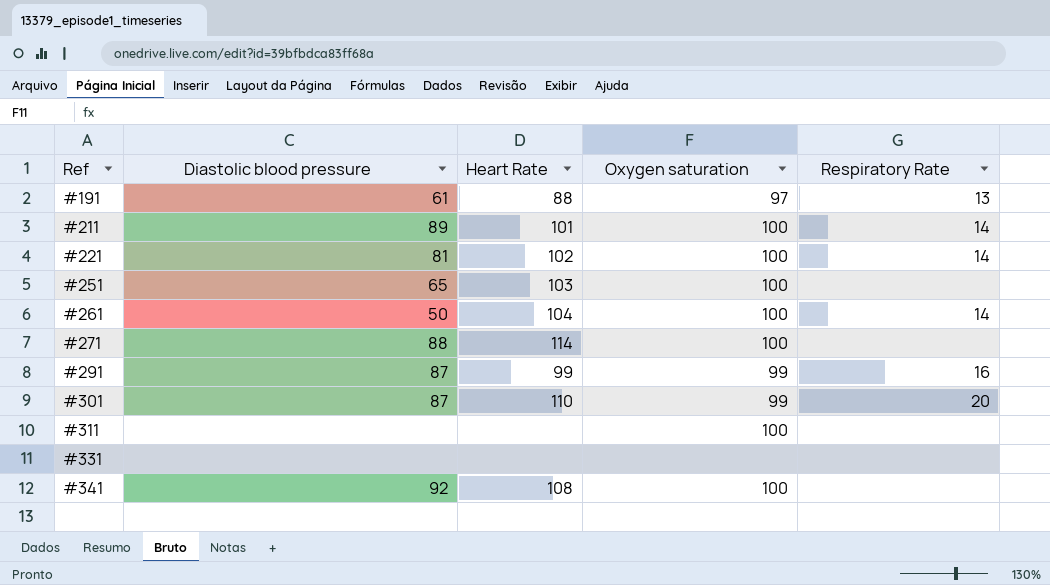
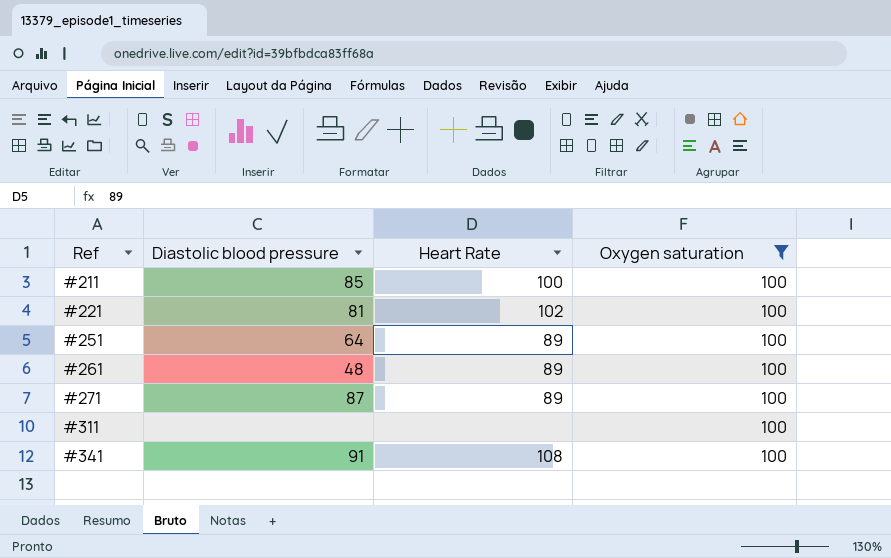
filter: none -> Oxygen saturation = 100
column Respiratory Rate | position: 5 -> none
#211 | Diastolic blood pressure: 89 -> 85
#211 | Heart Rate: 101 -> 100
#251 | Diastolic blood pressure: 65 -> 64
#251 | Heart Rate: 103 -> 89
#261 | Diastolic blood pressure: 50 -> 48
#261 | Heart Rate: 104 -> 89
#271 | Diastolic blood pressure: 88 -> 87
#271 | Heart Rate: 114 -> 89
#341 | Diastolic blood pressure: 92 -> 91

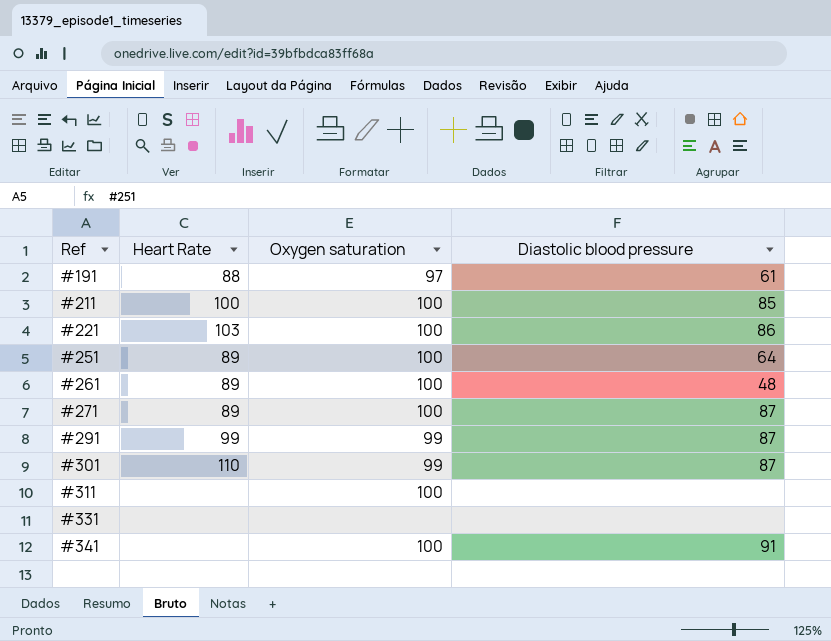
filter: Oxygen saturation = 100 -> none
column Diastolic blood pressure | position: 2 -> 4
#221 | Heart Rate: 102 -> 103
#221 | Diastolic blood pressure: 81 -> 86
#341 | Heart Rate: 108 -> none

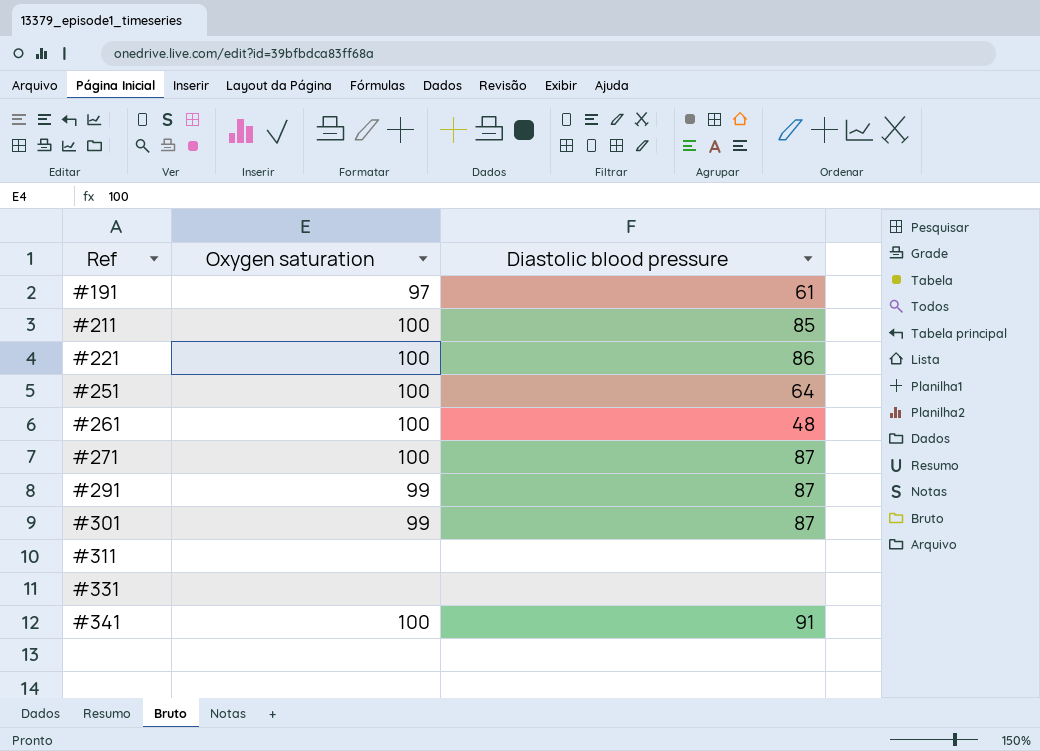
column Heart Rate | position: 2 -> none
#311 | Oxygen saturation: 100 -> none

